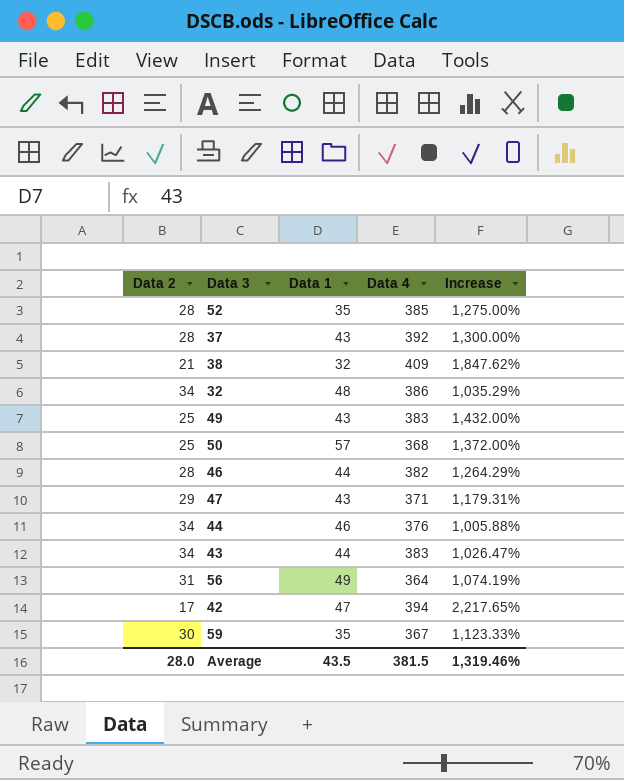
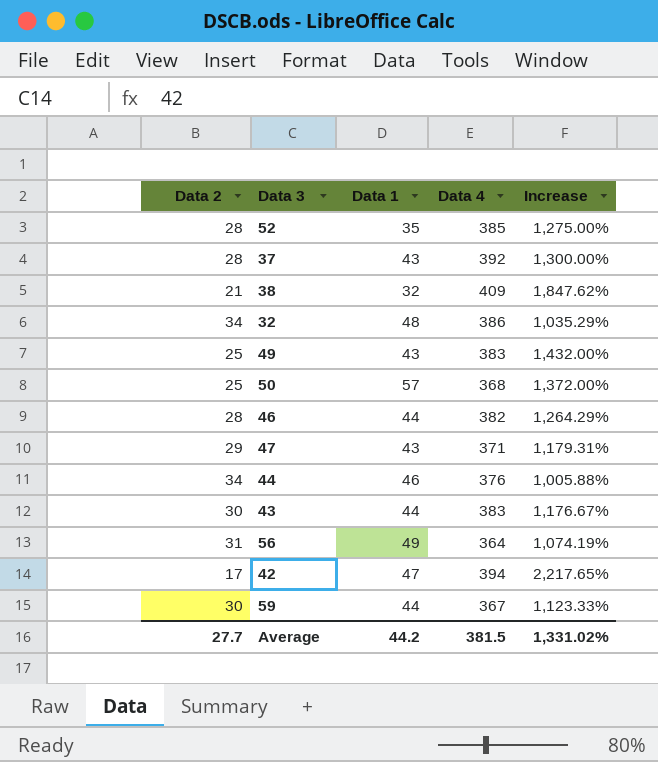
43 | Data 2: 34 -> 30
43 | Increase: 1,026.47% -> 1,176.67%
59 | Data 1: 35 -> 44
Average | Data 2: 28.0 -> 27.7
Average | Data 1: 43.5 -> 44.2
Average | Increase: 1,319.46% -> 1,331.02%

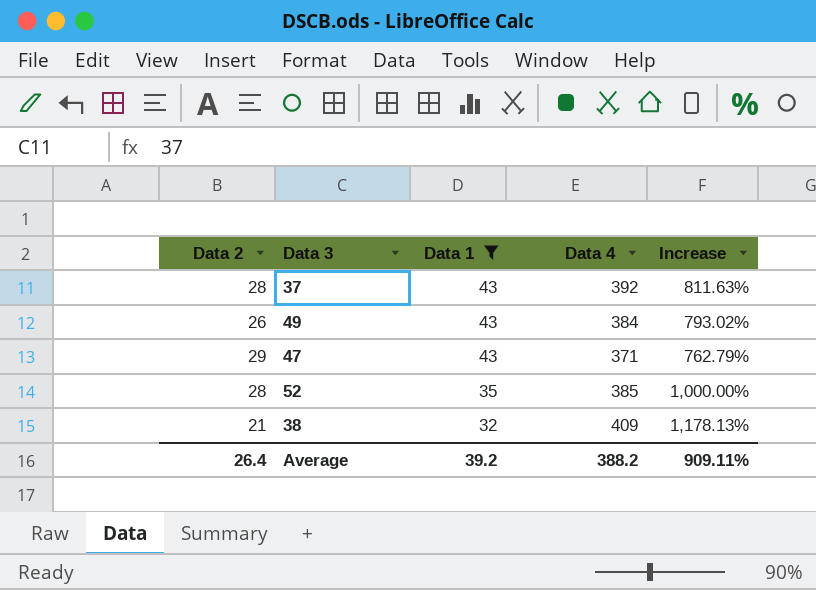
filter: none -> Data 1 <= 43
row order: none -> Data 1 descending
column Increase | formula: ([Data 4] - [Data 2]) / [Data 2] -> ([Data 4] - [Data 1]) / [Data 1]
49 | Data 2: 25 -> 26
49 | Data 4: 383 -> 384
Average | Data 2: 27.7 -> 26.4
Average | Data 1: 44.2 -> 39.2
Average | Data 4: 381.5 -> 388.2
Average | Increase: 1,331.02% -> 909.11%

